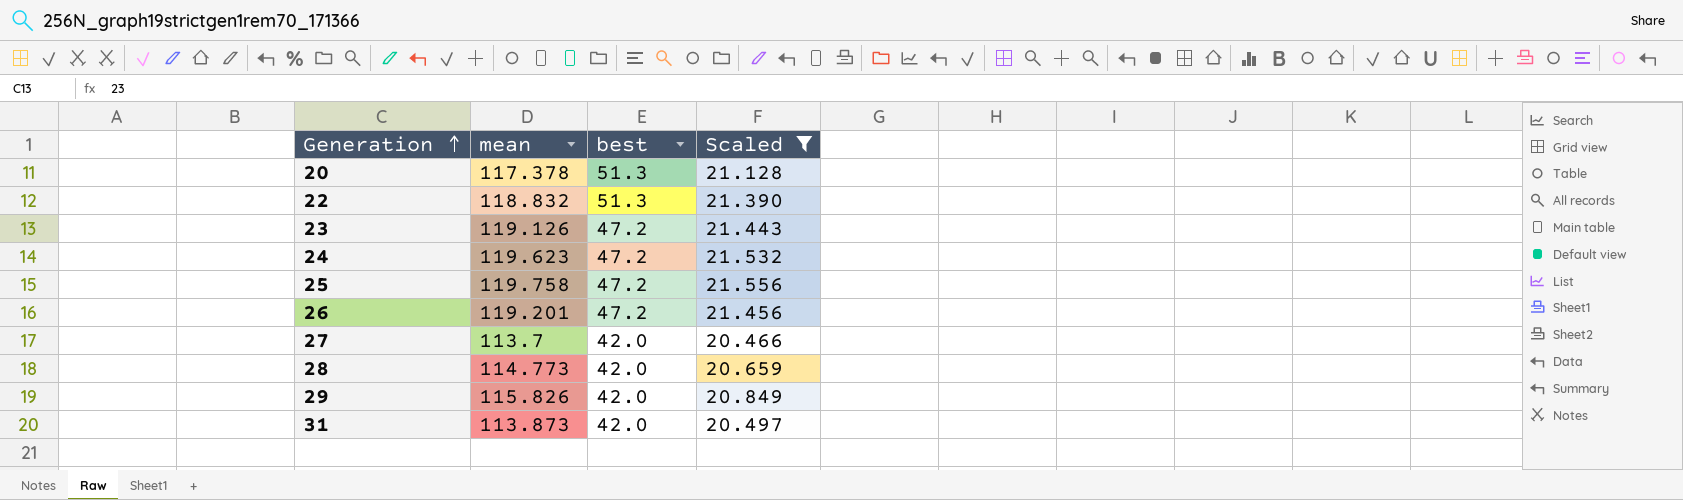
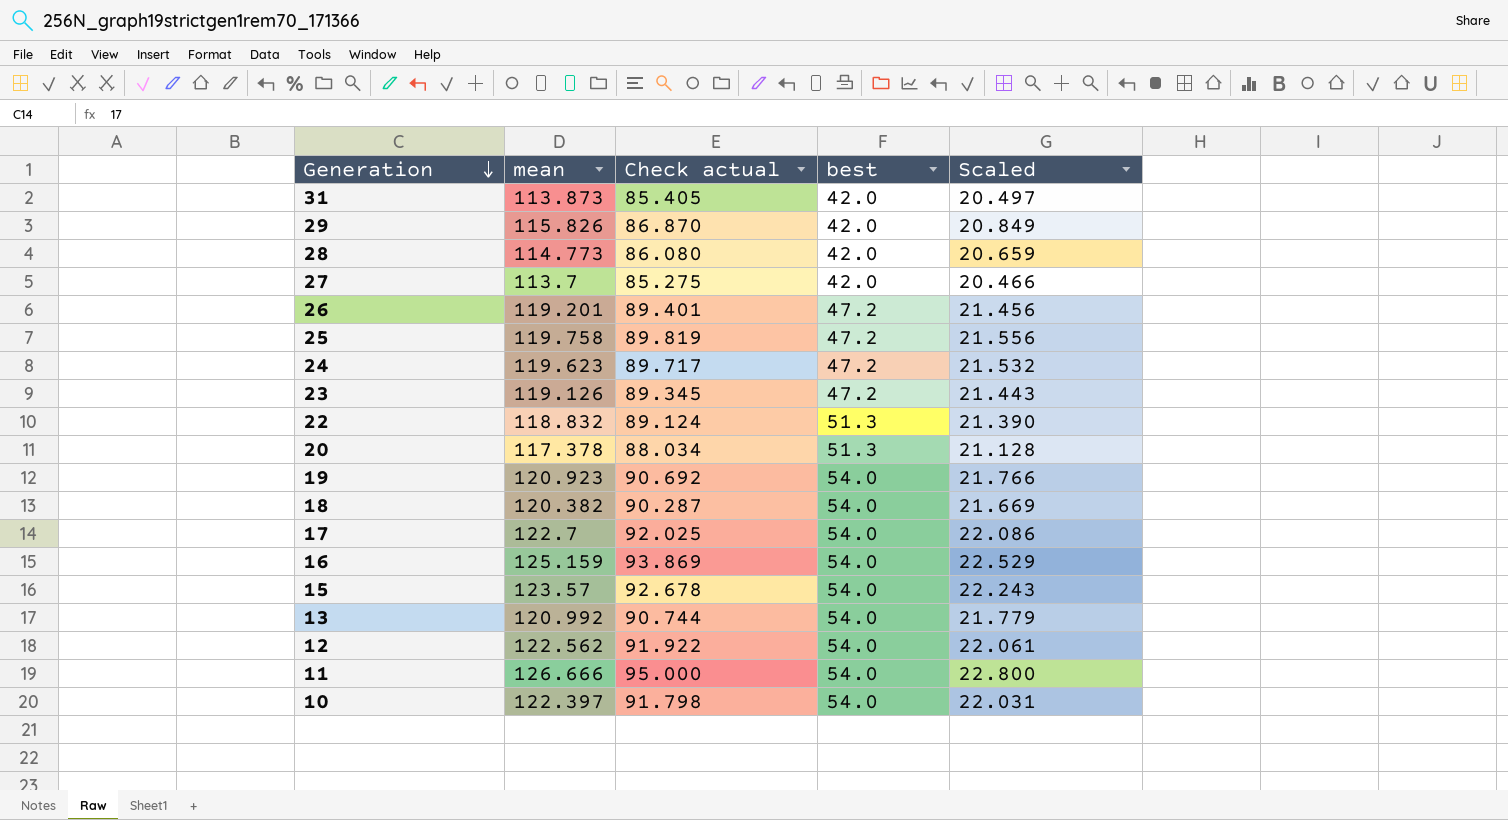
filter: Scaled <= 21.556 -> none
row order: Generation ascending -> Generation descending
column Check actual | formula: none -> [mean] * 0.75

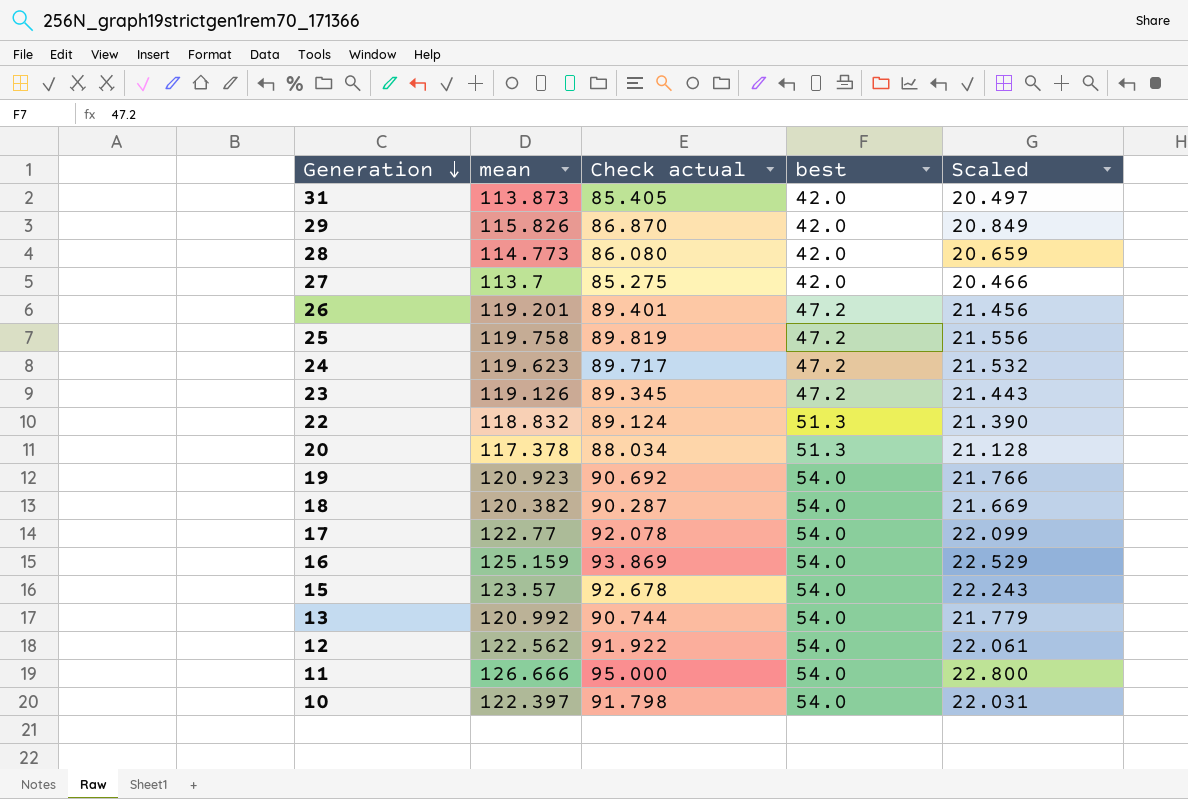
17 | mean: 122.7 -> 122.77
17 | Check actual: 92.025 -> 92.078
17 | Scaled: 22.086 -> 22.099

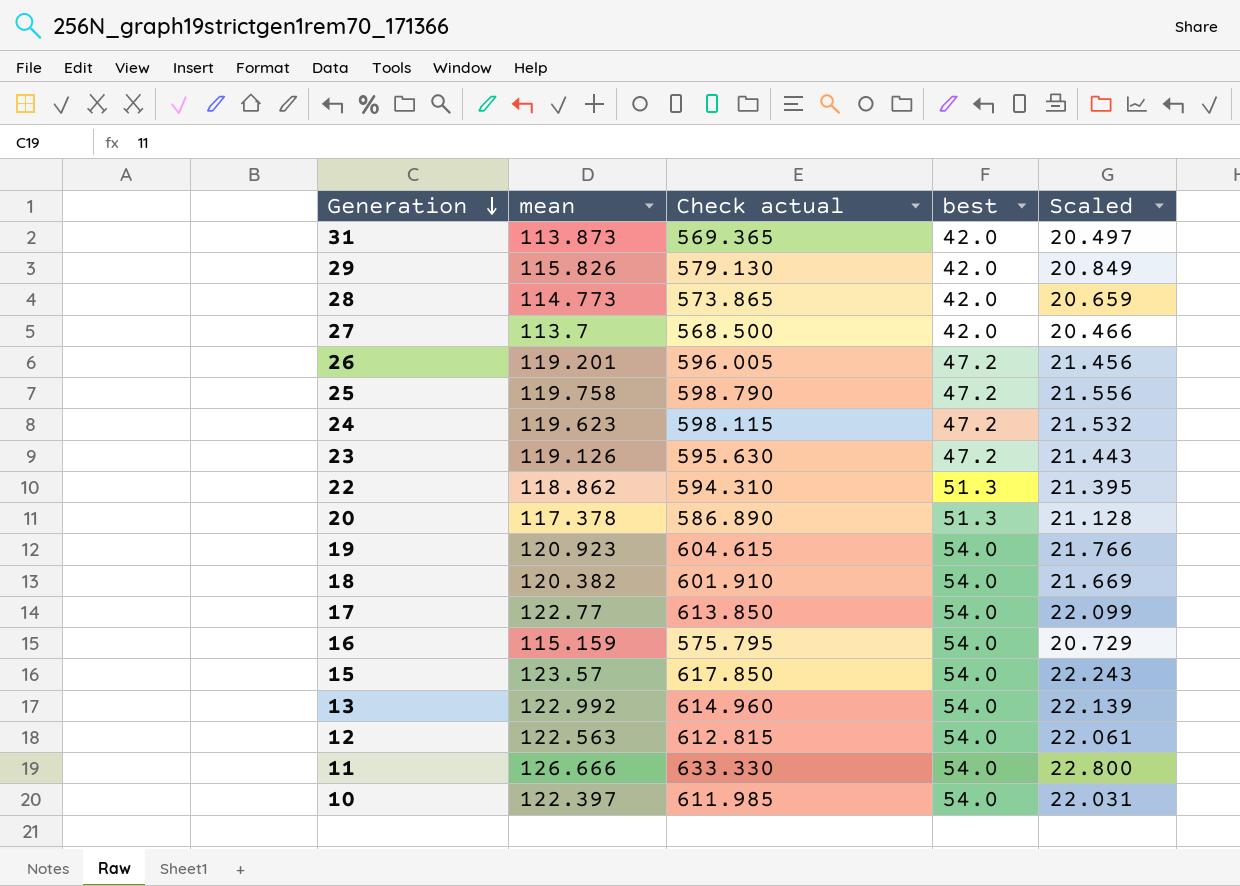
column Check actual | formula: [mean] * 0.75 -> [mean] * 5
22 | mean: 118.832 -> 118.862
22 | Scaled: 21.390 -> 21.395
16 | mean: 125.159 -> 115.159
16 | Scaled: 22.529 -> 20.729
13 | mean: 120.992 -> 122.992
13 | Scaled: 21.779 -> 22.139
12 | mean: 122.562 -> 122.563

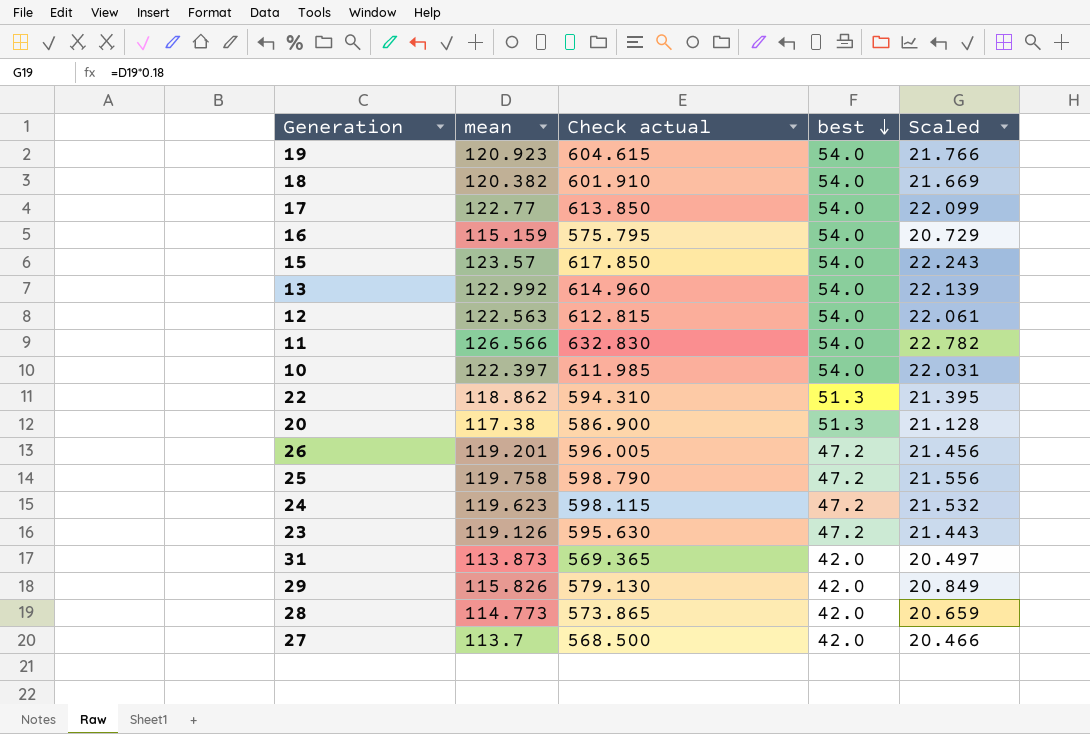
row order: Generation descending -> best descending
11 | mean: 126.666 -> 126.566
11 | Check actual: 633.330 -> 632.830
11 | Scaled: 22.800 -> 22.782
20 | mean: 117.378 -> 117.38
20 | Check actual: 586.890 -> 586.900

